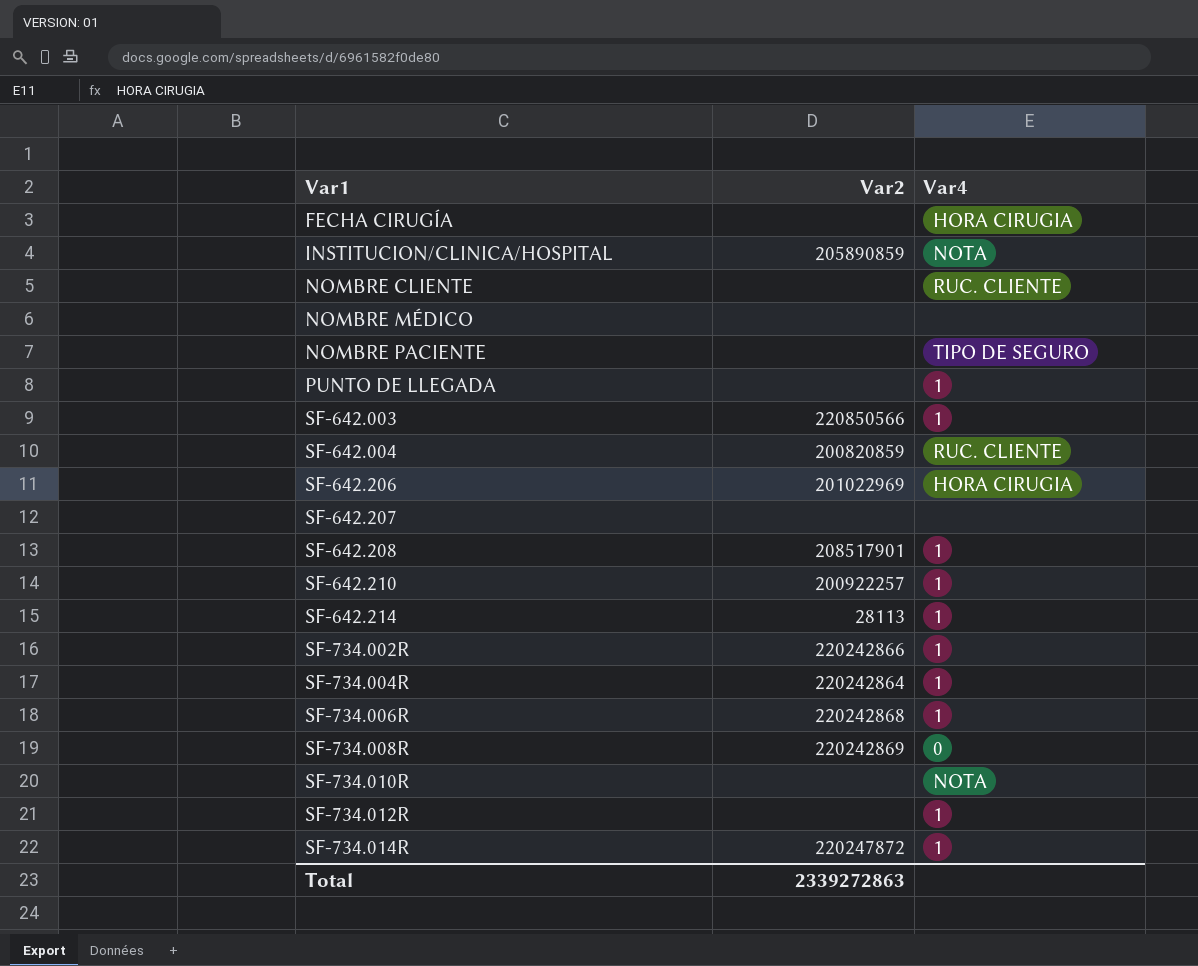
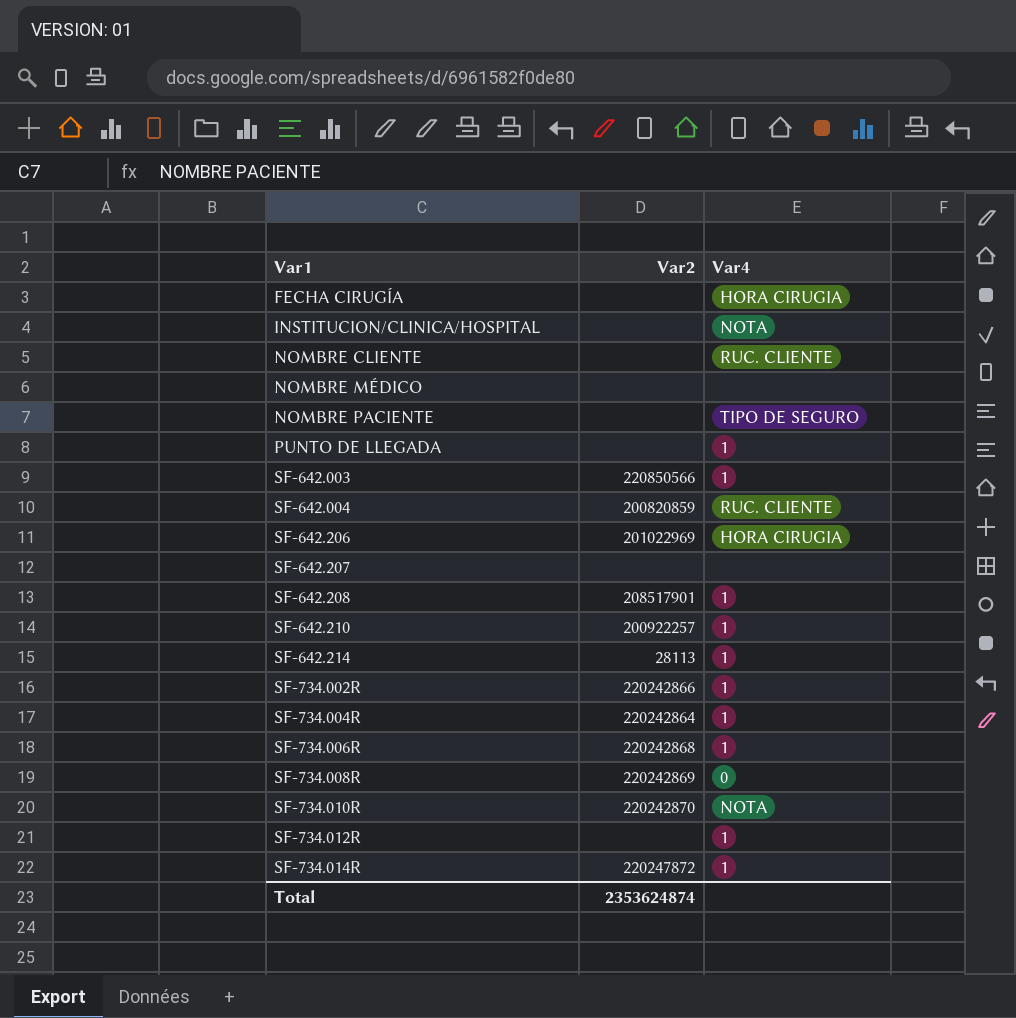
INSTITUCION/CLINICA/HOSPITAL | Var2: 205890859 -> none
SF-734.010R | Var2: none -> 220242870
Total | Var2: 2339272863 -> 2353624874

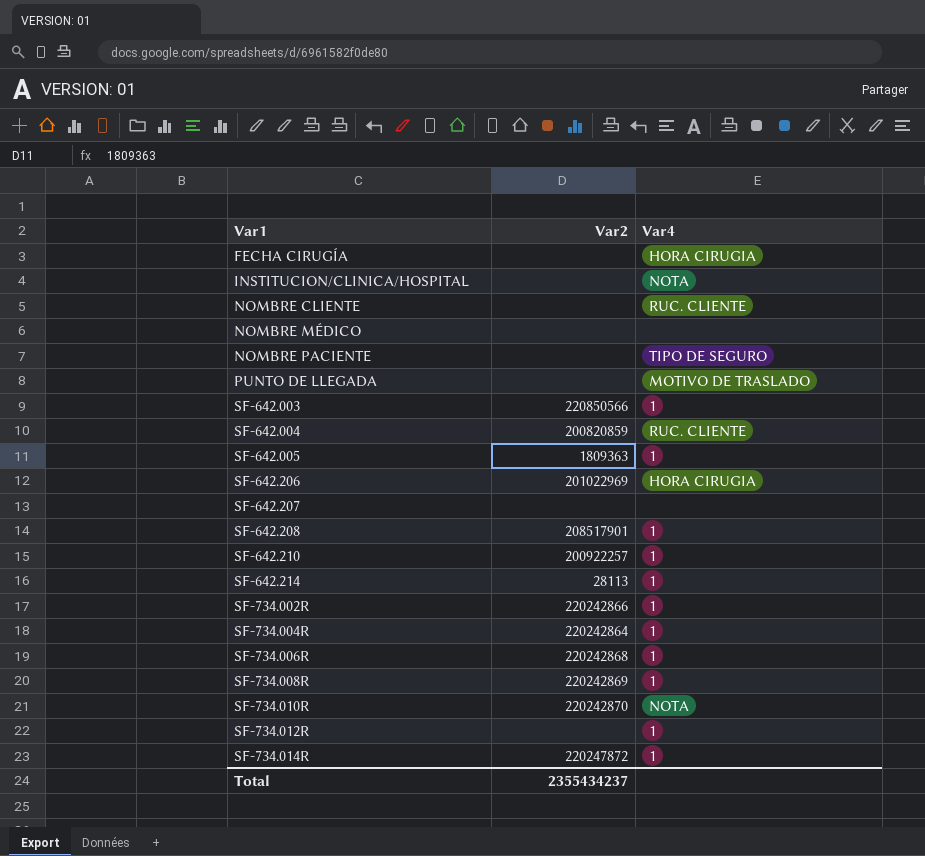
PUNTO DE LLEGADA | Var4: 1 -> MOTIVO DE TRASLADO
row SF-642.005: none -> 1809363 | 1
SF-734.008R | Var4: 0 -> 1
Total | Var2: 2353624874 -> 2355434237

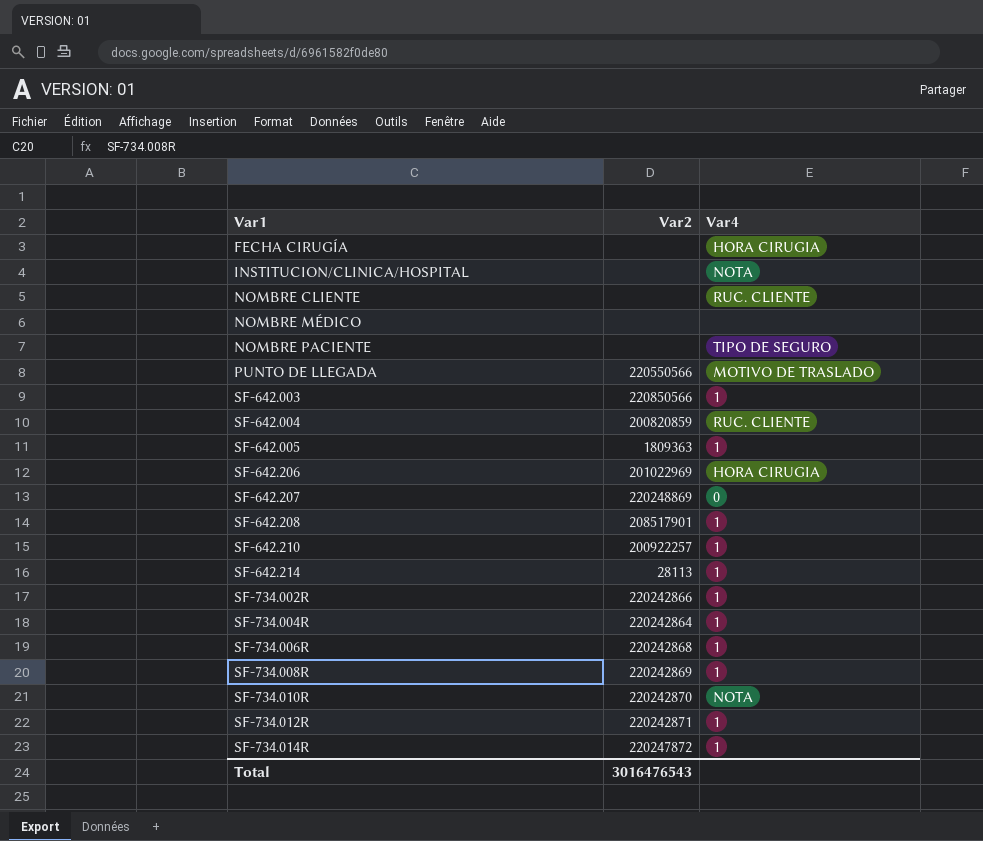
PUNTO DE LLEGADA | Var2: none -> 220550566
SF-642.207 | Var2: none -> 220248869
SF-642.207 | Var4: none -> 0
SF-734.012R | Var2: none -> 220242871
Total | Var2: 2355434237 -> 3016476543

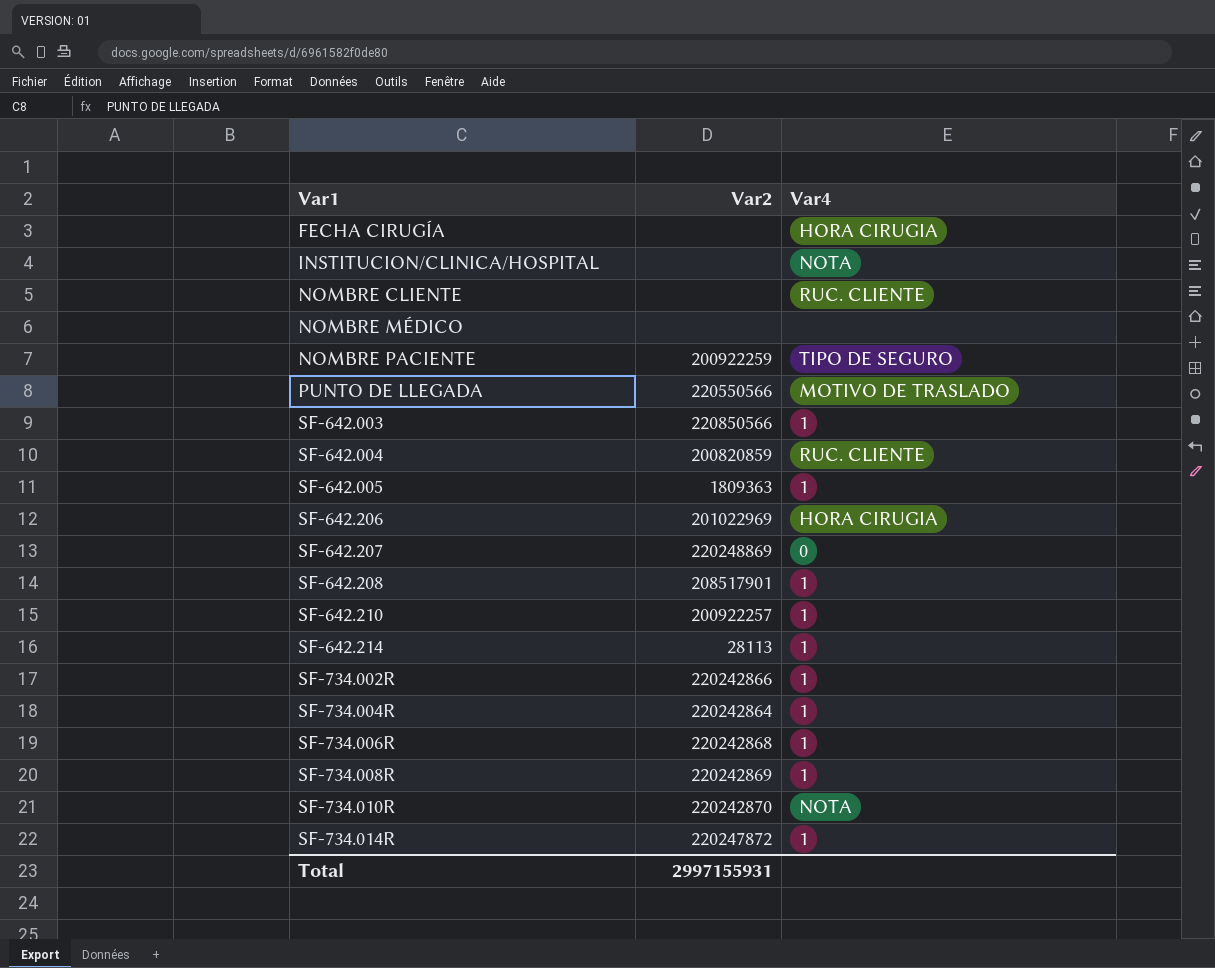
row SF-734.012R: 220242871 | 1 -> none
NOMBRE PACIENTE | Var2: none -> 200922259
Total | Var2: 3016476543 -> 2997155931

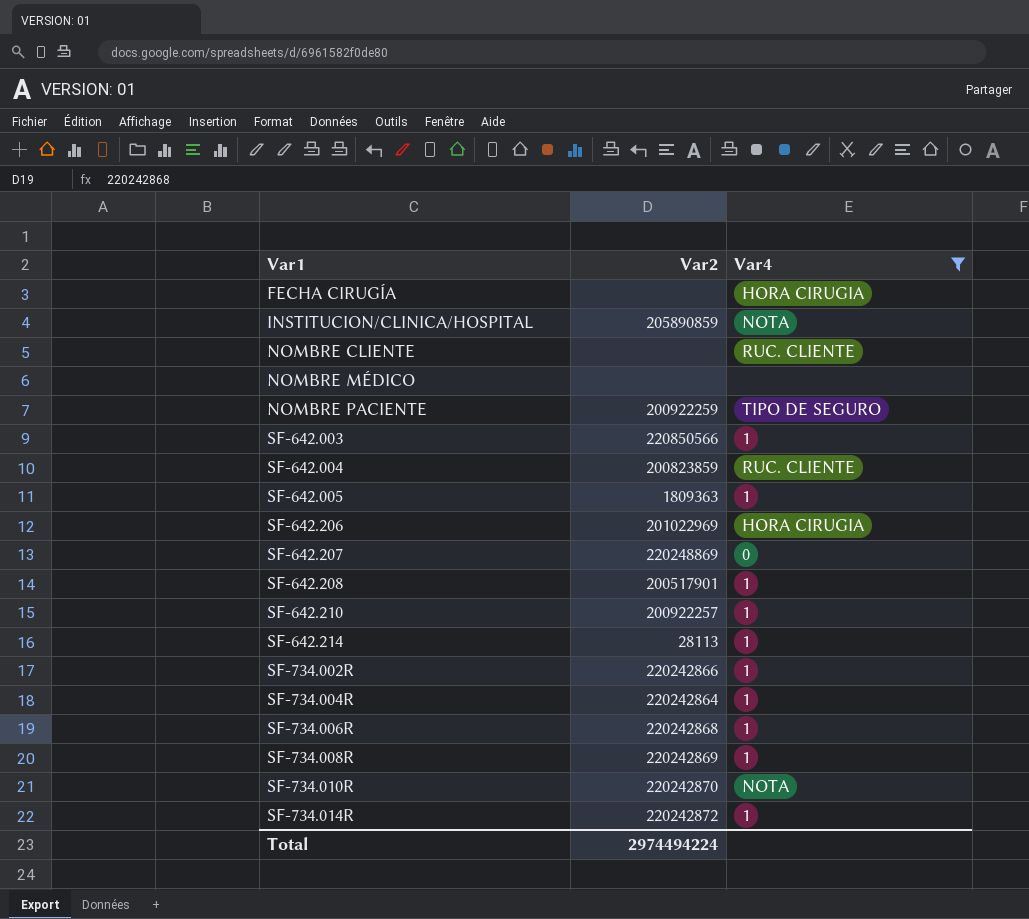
filter: none -> Var4 != MOTIVO DE TRASLADO
INSTITUCION/CLINICA/HOSPITAL | Var2: none -> 205890859
SF-642.004 | Var2: 200820859 -> 200823859
SF-642.208 | Var2: 208517901 -> 200517901
SF-734.014R | Var2: 220247872 -> 220242872
Total | Var2: 2997155931 -> 2974494224

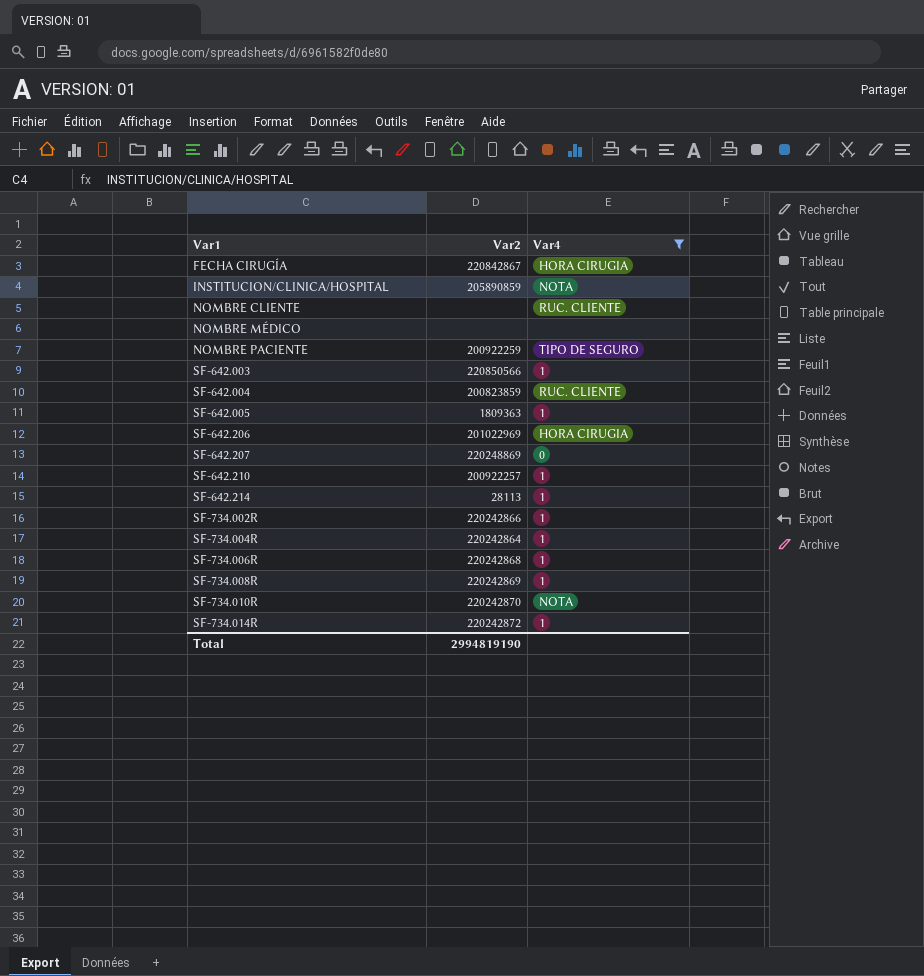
row SF-642.208: 200517901 | 1 -> none
FECHA CIRUGÍA | Var2: none -> 220842867
Total | Var2: 2974494224 -> 2994819190

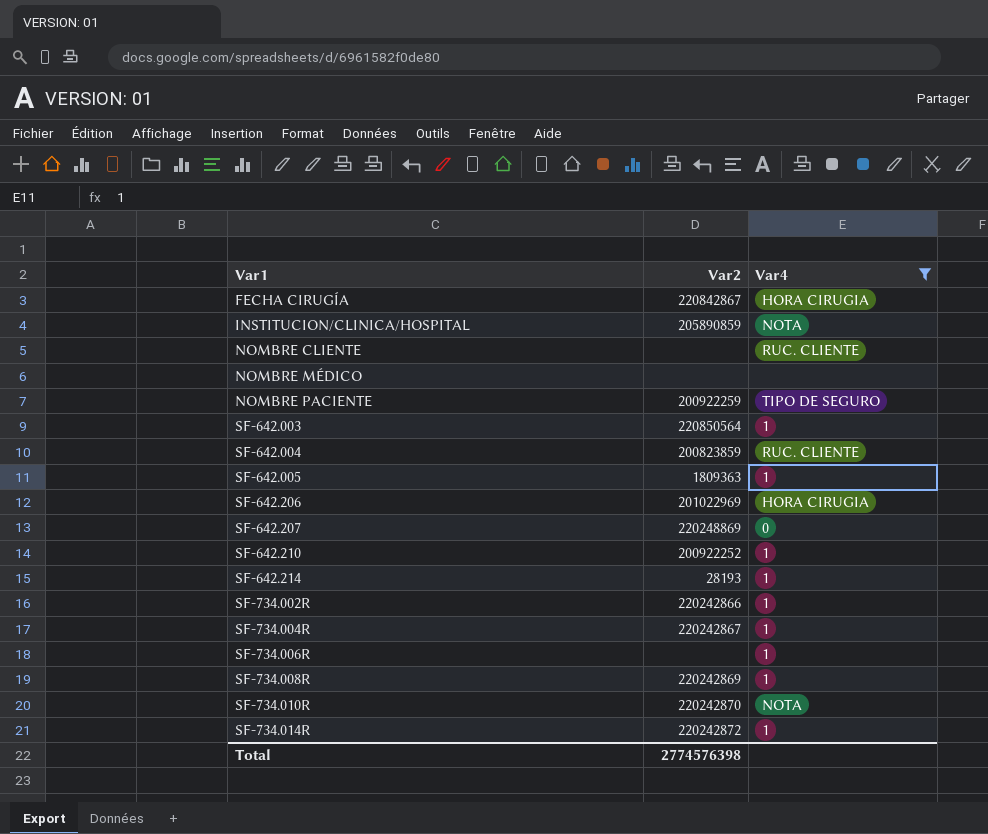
SF-642.003 | Var2: 220850566 -> 220850564
SF-642.210 | Var2: 200922257 -> 200922252
SF-642.214 | Var2: 28113 -> 28193
SF-734.004R | Var2: 220242864 -> 220242867
SF-734.006R | Var2: 220242868 -> none
Total | Var2: 2994819190 -> 2774576398

